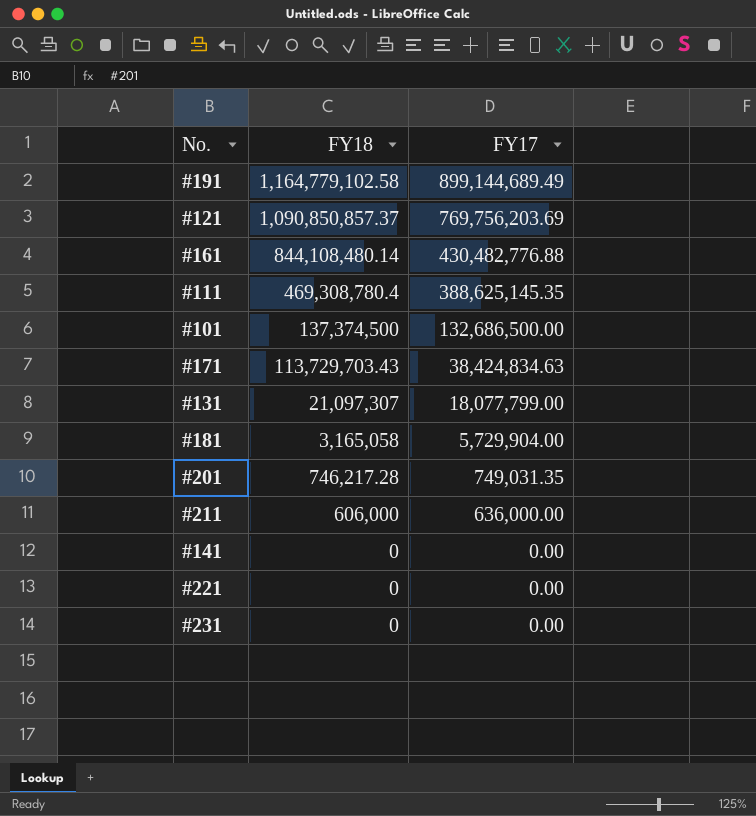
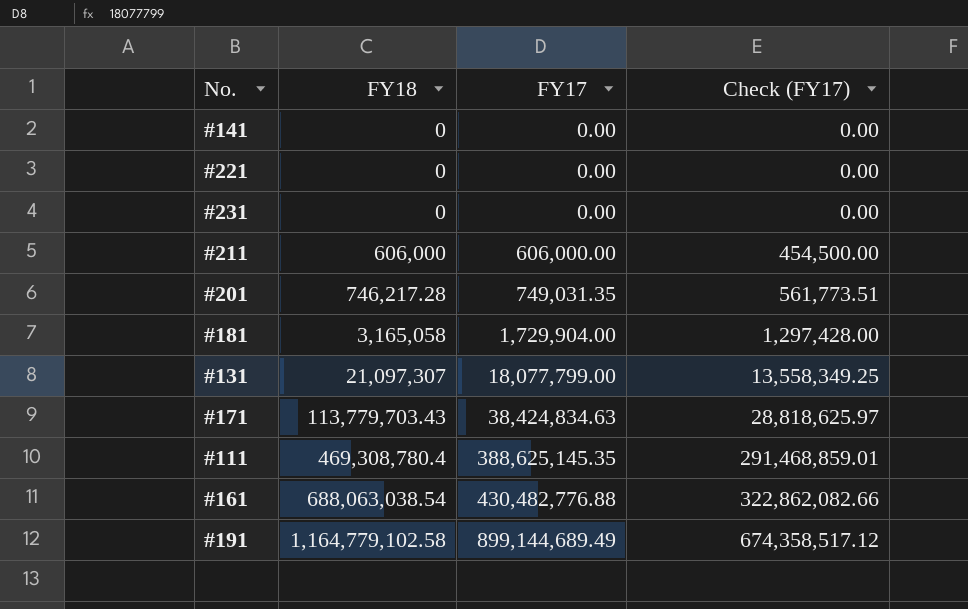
row order: FY18 descending -> FY18 ascending
column Check (FY17) | formula: none -> [FY17] * 0.75
row #121: 1,090,850,857.37 | 769,756,203.69 -> none
row #101: 137,374,500 | 132,686,500.00 -> none
#211 | FY17: 636,000.00 -> 606,000.00
#181 | FY17: 5,729,904.00 -> 1,729,904.00
#171 | FY18: 113,729,703.43 -> 113,779,703.43
#161 | FY18: 844,108,480.14 -> 688,063,038.54

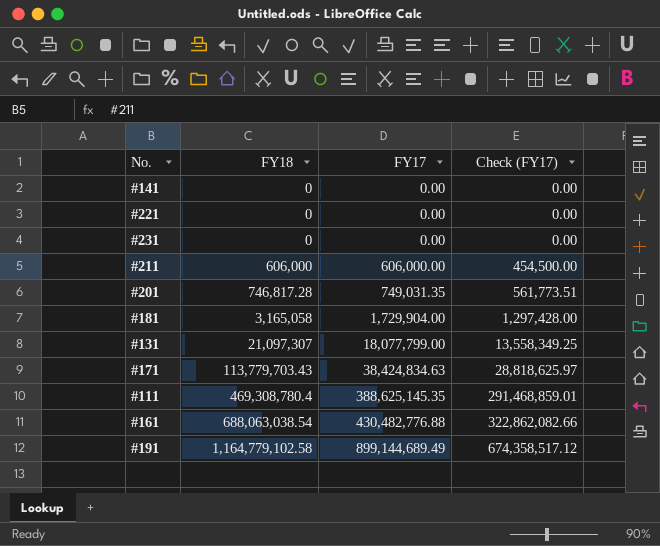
#201 | FY18: 746,217.28 -> 746,817.28

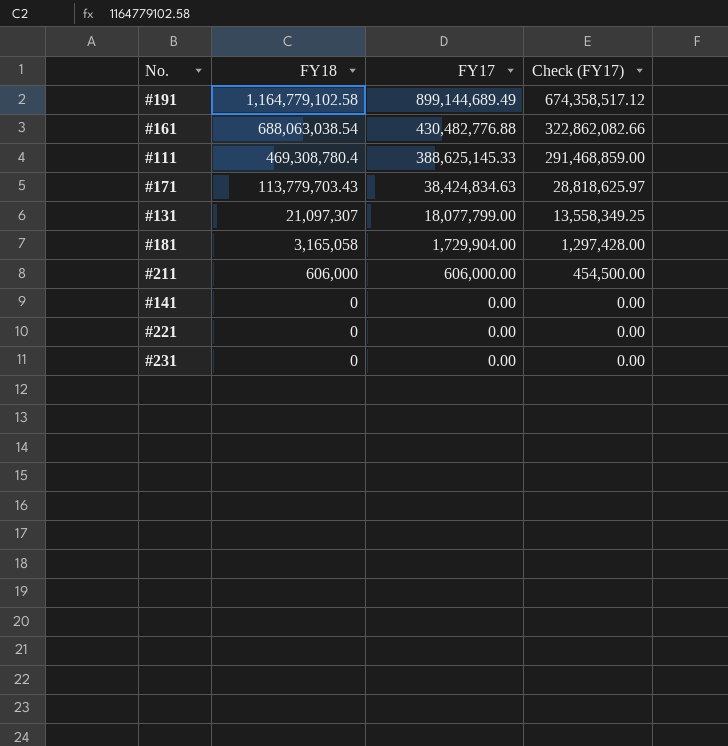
row order: FY18 ascending -> FY18 descending
row #201: 746,817.28 | 749,031.35 | 561,773.51 -> none
#111 | FY17: 388,625,145.35 -> 388,625,145.33
#111 | Check (FY17): 291,468,859.01 -> 291,468,859.00

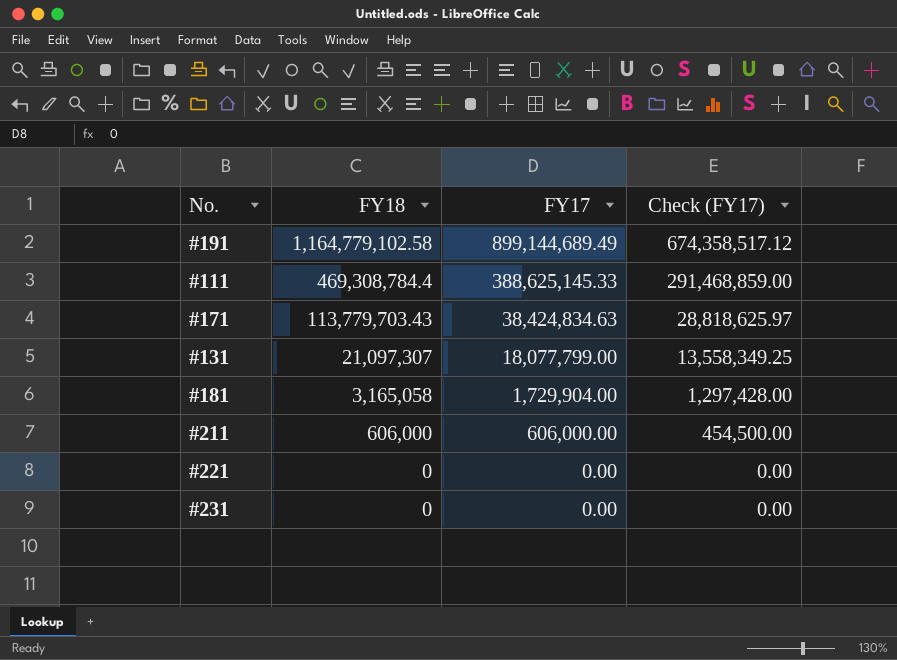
row #161: 688,063,038.54 | 430,482,776.88 | 322,862,082.66 -> none
row #141: 0 | 0.00 | 0.00 -> none
#111 | FY18: 469,308,780.4 -> 469,308,784.4

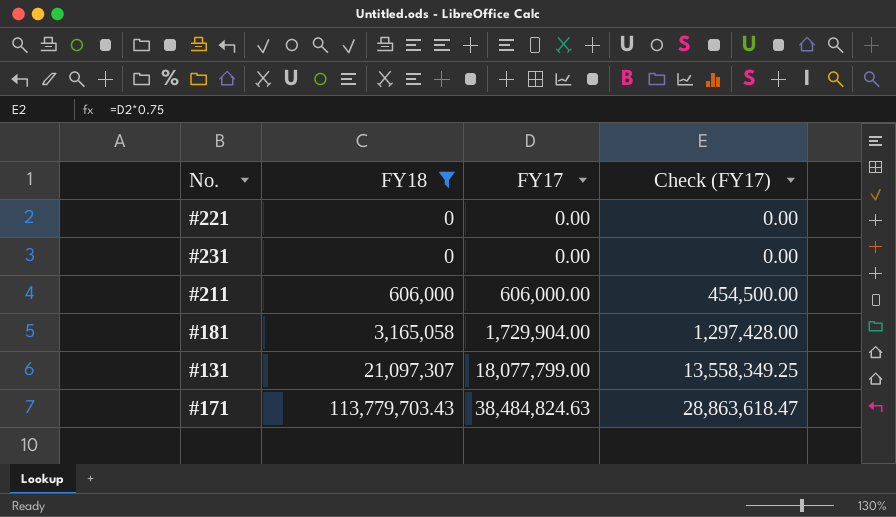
filter: none -> FY18 <= 113,779,703.43
row order: FY18 descending -> FY18 ascending
#171 | FY17: 38,424,834.63 -> 38,484,824.63
#171 | Check (FY17): 28,818,625.97 -> 28,863,618.47

